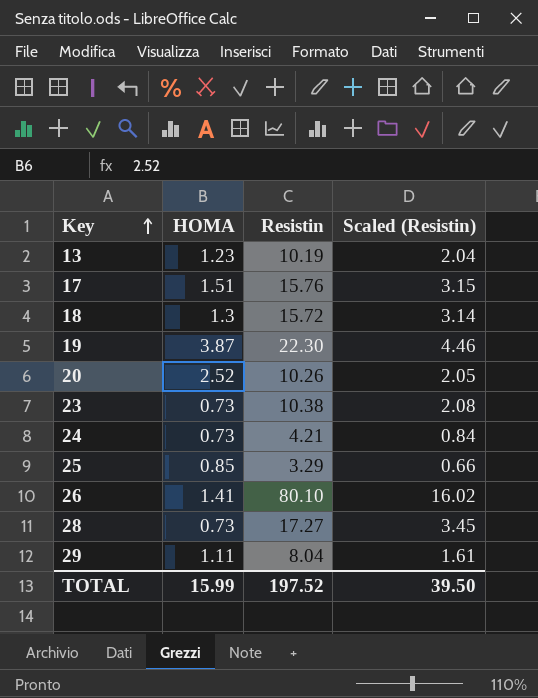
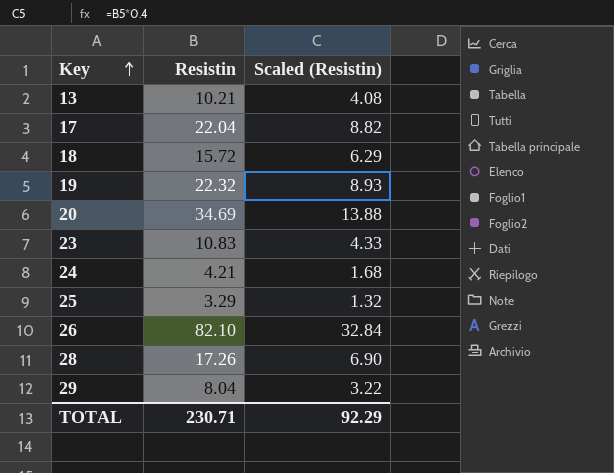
column HOMA | position: 2 -> none
column Scaled (Resistin) | formula: [Resistin] * 0.2 -> [Resistin] * 0.4
13 | Resistin: 10.19 -> 10.21
17 | Resistin: 15.76 -> 22.04
19 | Resistin: 22.30 -> 22.32
20 | Resistin: 10.26 -> 34.69
23 | Resistin: 10.38 -> 10.83
26 | Resistin: 80.10 -> 82.10
28 | Resistin: 17.27 -> 17.26
TOTAL | Resistin: 197.52 -> 230.71
TOTAL | Scaled (Resistin): 39.50 -> 92.29

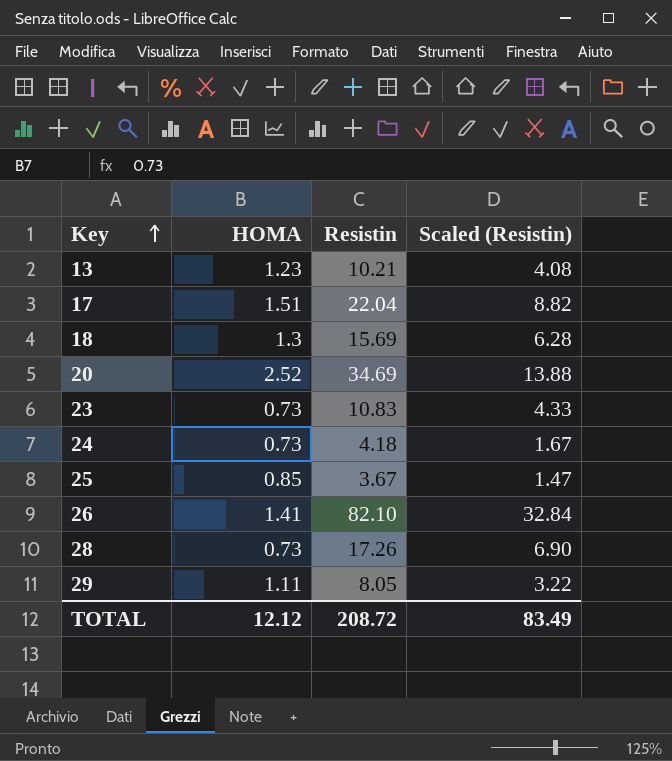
column HOMA | position: none -> 2
row 19: 22.32 | 8.93 -> none
18 | Resistin: 15.72 -> 15.69
18 | Scaled (Resistin): 6.29 -> 6.28
24 | Resistin: 4.21 -> 4.18
24 | Scaled (Resistin): 1.68 -> 1.67
25 | Resistin: 3.29 -> 3.67
25 | Scaled (Resistin): 1.32 -> 1.47
29 | Resistin: 8.04 -> 8.05
TOTAL | Resistin: 230.71 -> 208.72
TOTAL | Scaled (Resistin): 92.29 -> 83.49

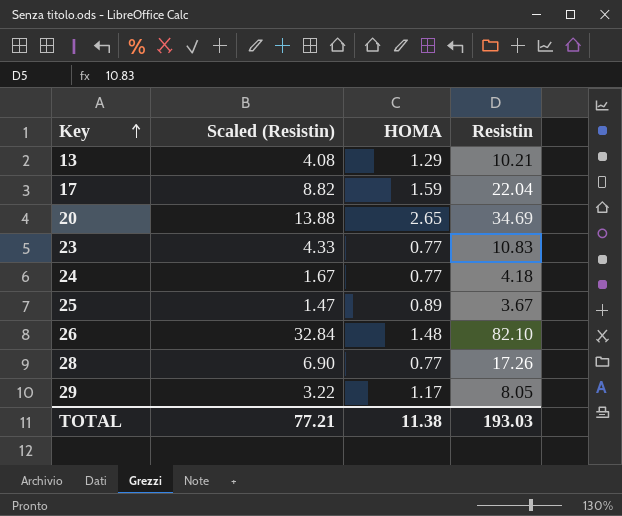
column Scaled (Resistin) | position: 4 -> 2
row 18: 1.3 | 15.69 | 6.28 -> none
13 | HOMA: 1.23 -> 1.29
17 | HOMA: 1.51 -> 1.59
20 | HOMA: 2.52 -> 2.65
23 | HOMA: 0.73 -> 0.77
24 | HOMA: 0.73 -> 0.77
25 | HOMA: 0.85 -> 0.89
26 | HOMA: 1.41 -> 1.48
28 | HOMA: 0.73 -> 0.77
29 | HOMA: 1.11 -> 1.17
TOTAL | Scaled (Resistin): 83.49 -> 77.21
TOTAL | HOMA: 12.12 -> 11.38
TOTAL | Resistin: 208.72 -> 193.03

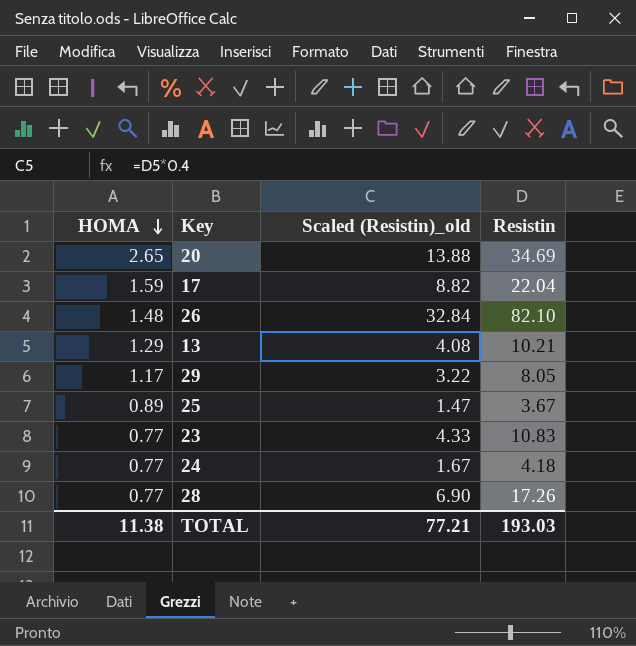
row order: Key ascending -> HOMA descending
column HOMA | position: 3 -> 1
column name: Scaled (Resistin) -> Scaled (Resistin)_old

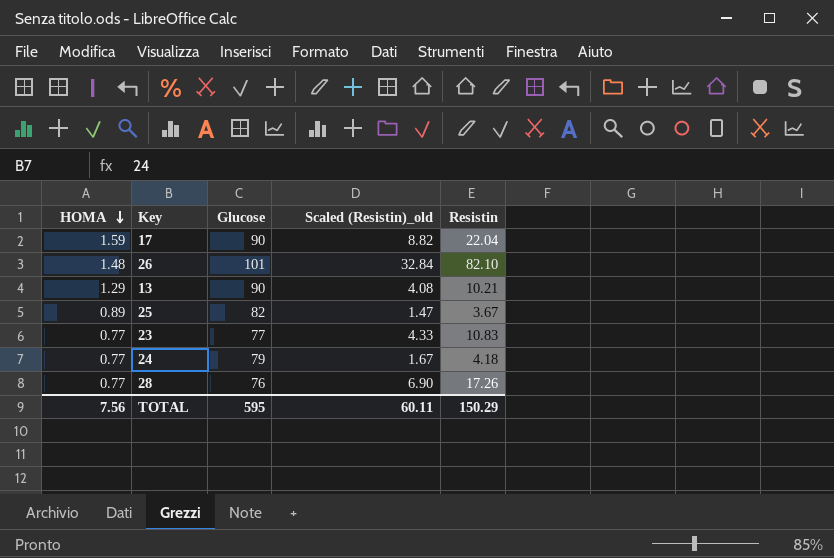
column Glucose | position: none -> 3
row 20: 2.65 | 13.88 | 34.69 -> none
row 29: 1.17 | 3.22 | 8.05 -> none
TOTAL | HOMA: 11.38 -> 7.56
TOTAL | Scaled (Resistin)_old: 77.21 -> 60.11
TOTAL | Resistin: 193.03 -> 150.29

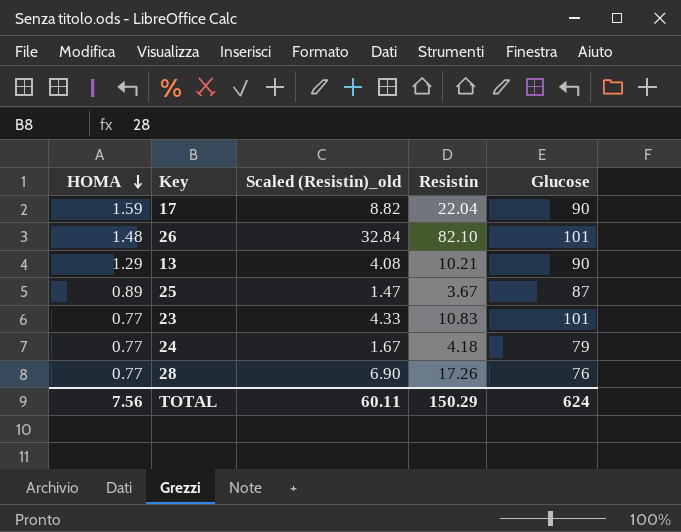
column Glucose | position: 3 -> 5
25 | Glucose: 82 -> 87
23 | Glucose: 77 -> 101
TOTAL | Glucose: 595 -> 624

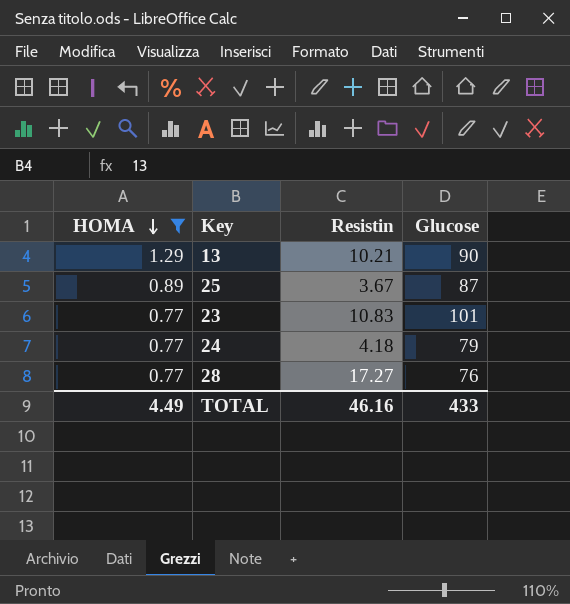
filter: none -> HOMA <= 1.29
column Scaled (Resistin)_old | formula: [Resistin] * 0.4 -> none
28 | Resistin: 17.26 -> 17.27
TOTAL | HOMA: 7.56 -> 4.49
TOTAL | Resistin: 150.29 -> 46.16
TOTAL | Glucose: 624 -> 433

